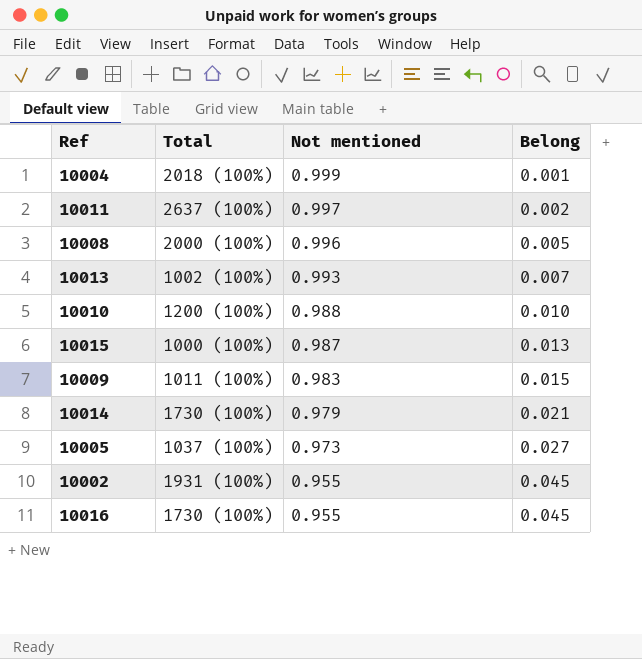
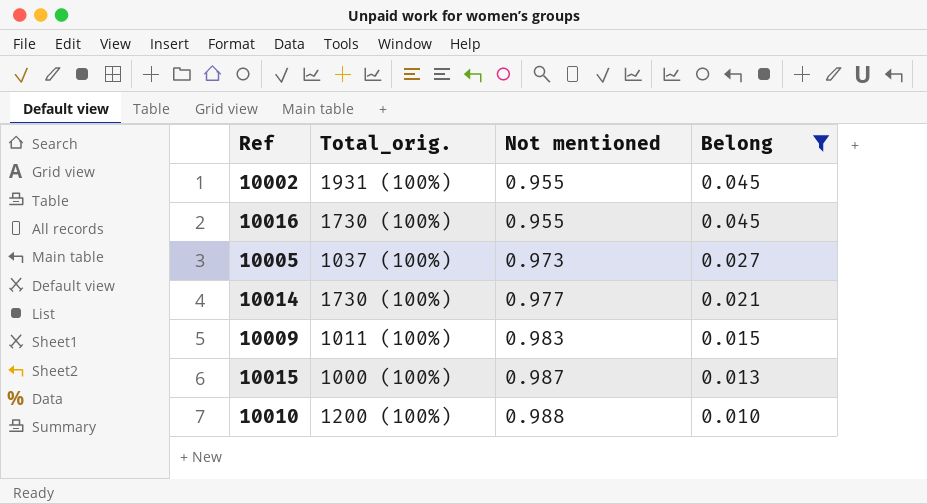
filter: none -> Belong >= 0.010
row order: Not mentioned descending -> Not mentioned ascending
column name: Total -> Total_orig.
10014 | Not mentioned: 0.979 -> 0.977

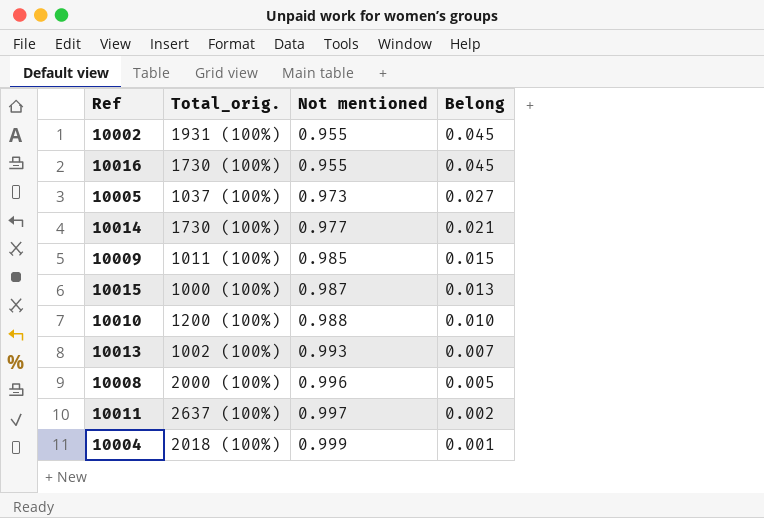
filter: Belong >= 0.010 -> none
10009 | Not mentioned: 0.983 -> 0.985

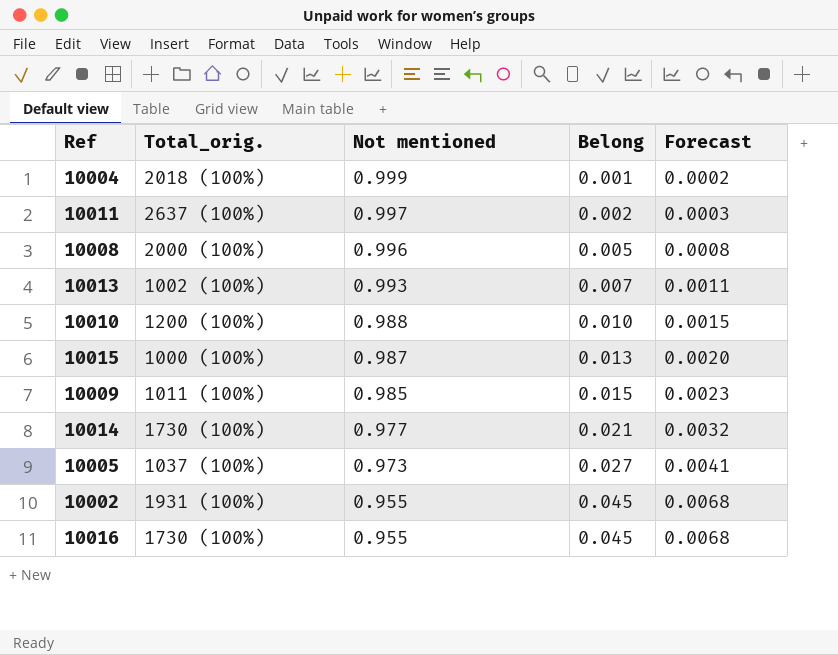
row order: Not mentioned ascending -> Not mentioned descending
column Forecast | formula: none -> [Belong] * 0.15

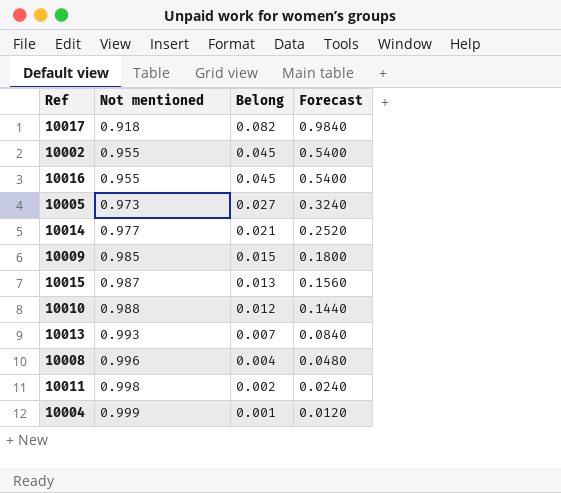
row order: Not mentioned descending -> Not mentioned ascending
column Total_orig. | position: 2 -> none
column Forecast | formula: [Belong] * 0.15 -> [Belong] * 12
row 10017: none -> 0.918 | 0.082 | 0.9840
10010 | Belong: 0.010 -> 0.012
10008 | Belong: 0.005 -> 0.004
10011 | Not mentioned: 0.997 -> 0.998

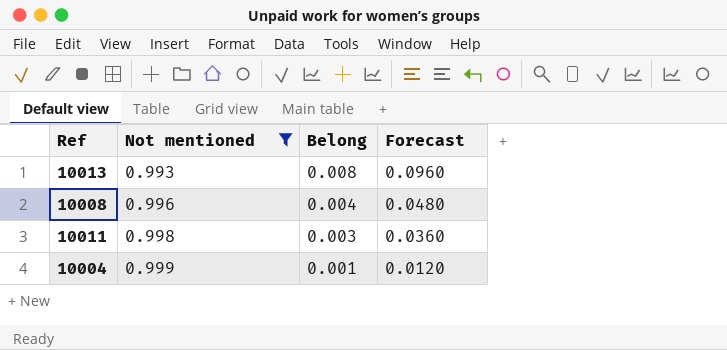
filter: none -> Not mentioned >= 0.993
10013 | Belong: 0.007 -> 0.008
10013 | Forecast: 0.0840 -> 0.0960
10011 | Belong: 0.002 -> 0.003
10011 | Forecast: 0.0240 -> 0.0360

